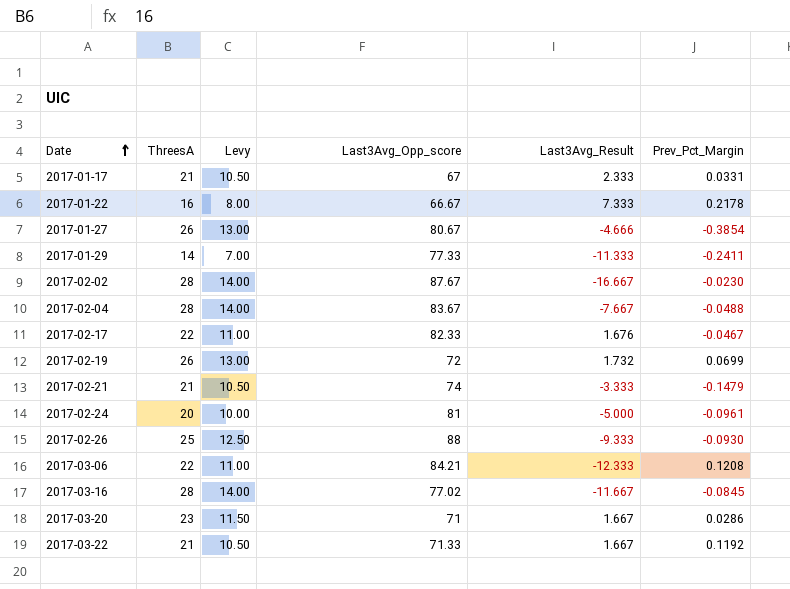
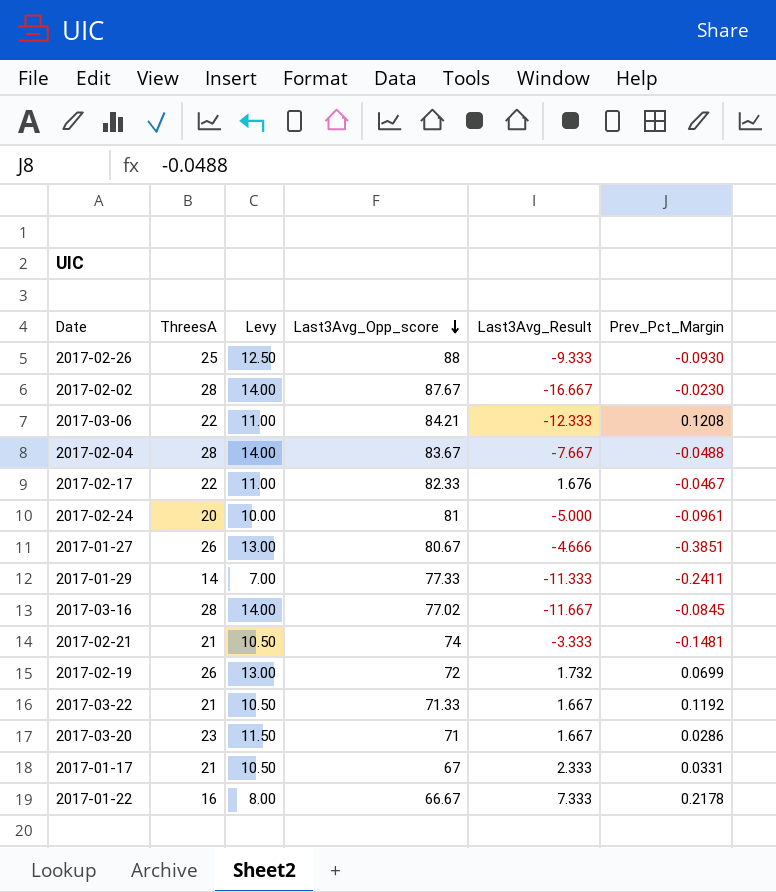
row order: Date ascending -> Last3Avg_Opp_score descending
2017-01-27 | Prev_Pct_Margin: -0.3854 -> -0.3851
2017-02-21 | Prev_Pct_Margin: -0.1479 -> -0.1481

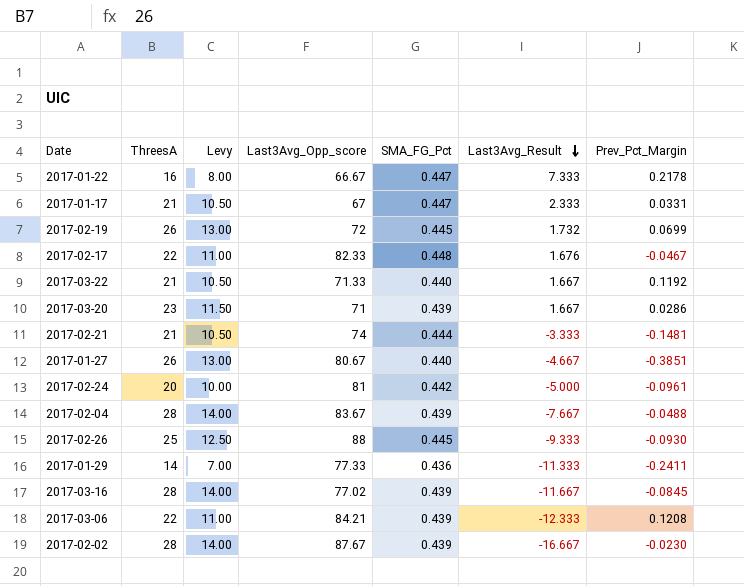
row order: Last3Avg_Opp_score descending -> Last3Avg_Result descending
column SMA_FG_Pct | position: none -> 5
2017-01-27 | Last3Avg_Result: -4.666 -> -4.667

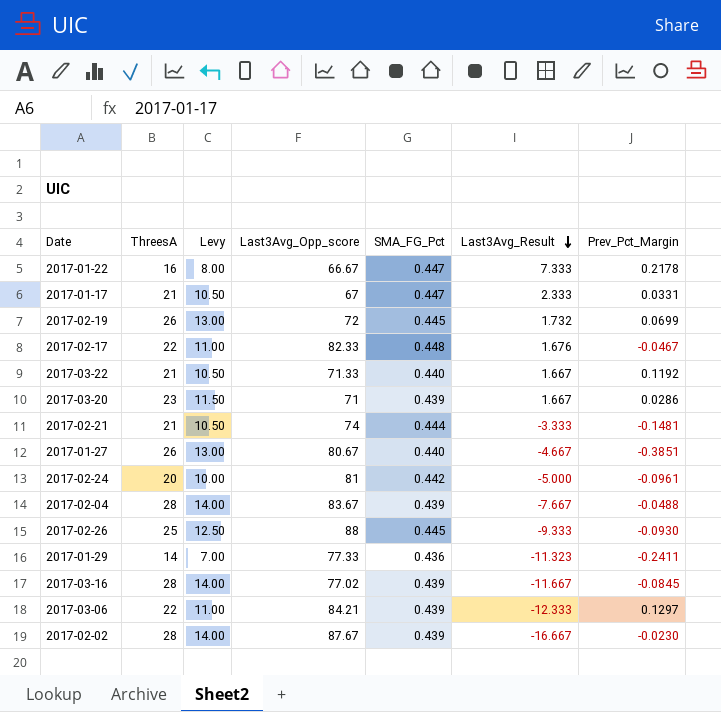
2017-01-29 | Last3Avg_Result: -11.333 -> -11.323
2017-03-06 | Prev_Pct_Margin: 0.1208 -> 0.1297

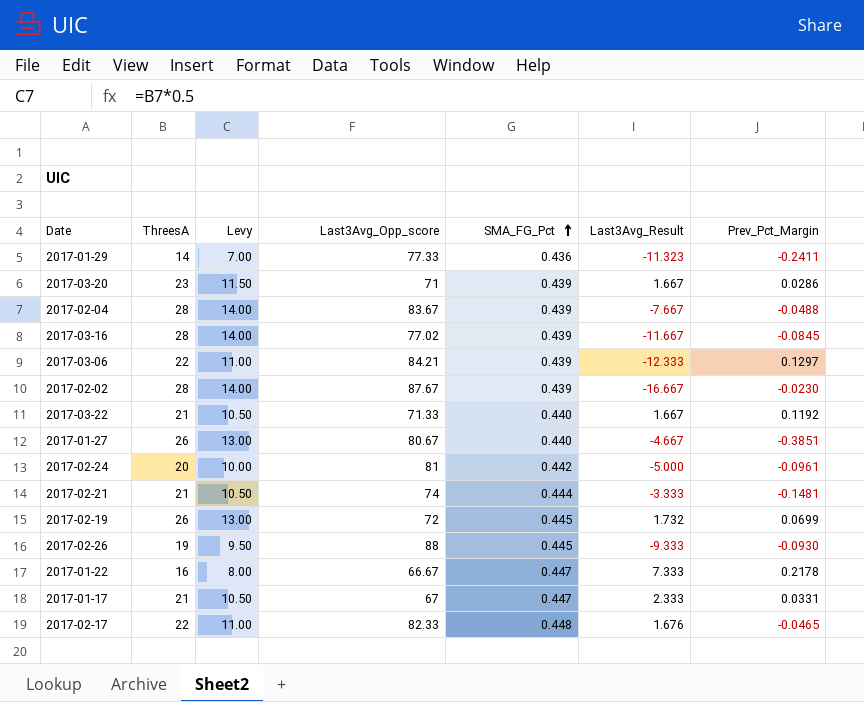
row order: Last3Avg_Result descending -> SMA_FG_Pct ascending
2017-02-26 | ThreesA: 25 -> 19
2017-02-26 | Levy: 12.50 -> 9.50
2017-02-17 | Prev_Pct_Margin: -0.0467 -> -0.0465

